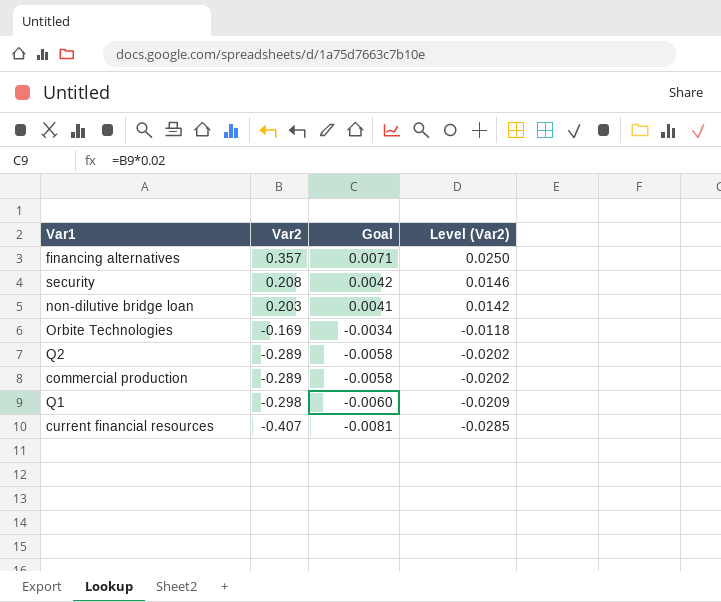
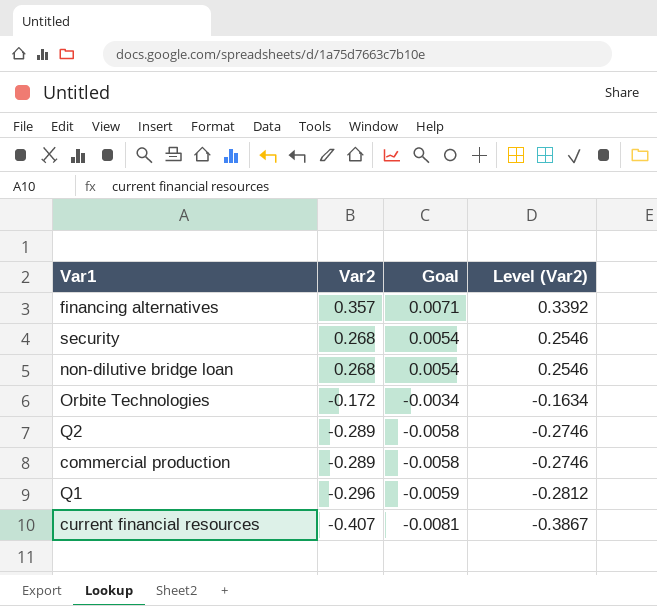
column Level (Var2) | formula: [Var2] * 0.07 -> [Var2] * 0.95
security | Var2: 0.208 -> 0.268
security | Goal: 0.0042 -> 0.0054
non-dilutive bridge loan | Var2: 0.203 -> 0.268
non-dilutive bridge loan | Goal: 0.0041 -> 0.0054
Orbite Technologies | Var2: -0.169 -> -0.172
Q1 | Var2: -0.298 -> -0.296
Q1 | Goal: -0.0060 -> -0.0059

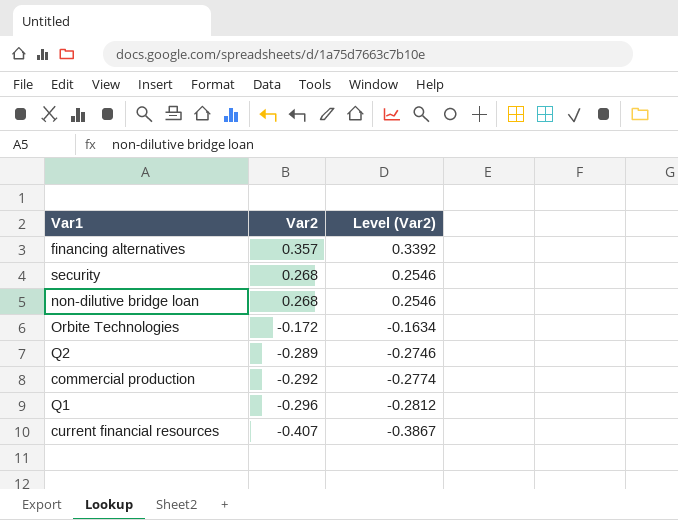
column Goal | formula: [Var2] * 0.02 -> none
commercial production | Var2: -0.289 -> -0.292
commercial production | Level (Var2): -0.2746 -> -0.2774

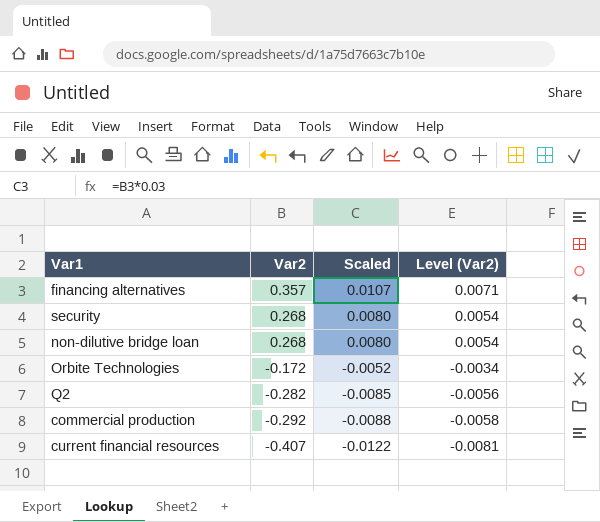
column Scaled | formula: none -> [Var2] * 0.03
column Level (Var2) | formula: [Var2] * 0.95 -> [Var2] * 0.02
row Q1: -0.296 | -0.2812 -> none
Q2 | Var2: -0.289 -> -0.282

